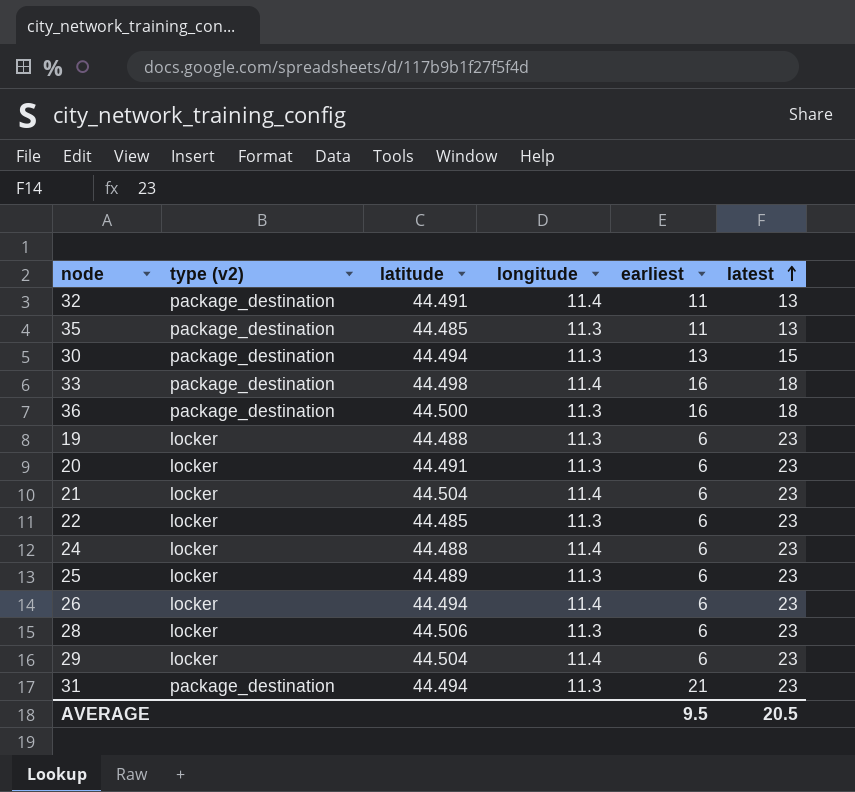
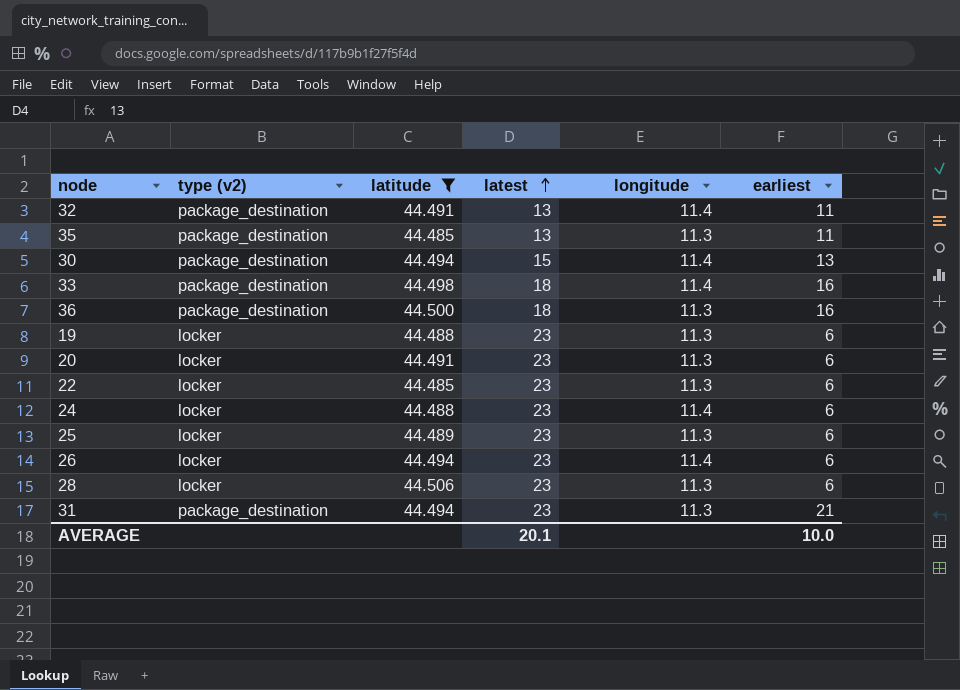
filter: none -> latitude != 44.504
column latest | position: 6 -> 4
30 | longitude: 11.3 -> 11.4
AVERAGE | latest: 20.5 -> 20.1
AVERAGE | earliest: 9.5 -> 10.0

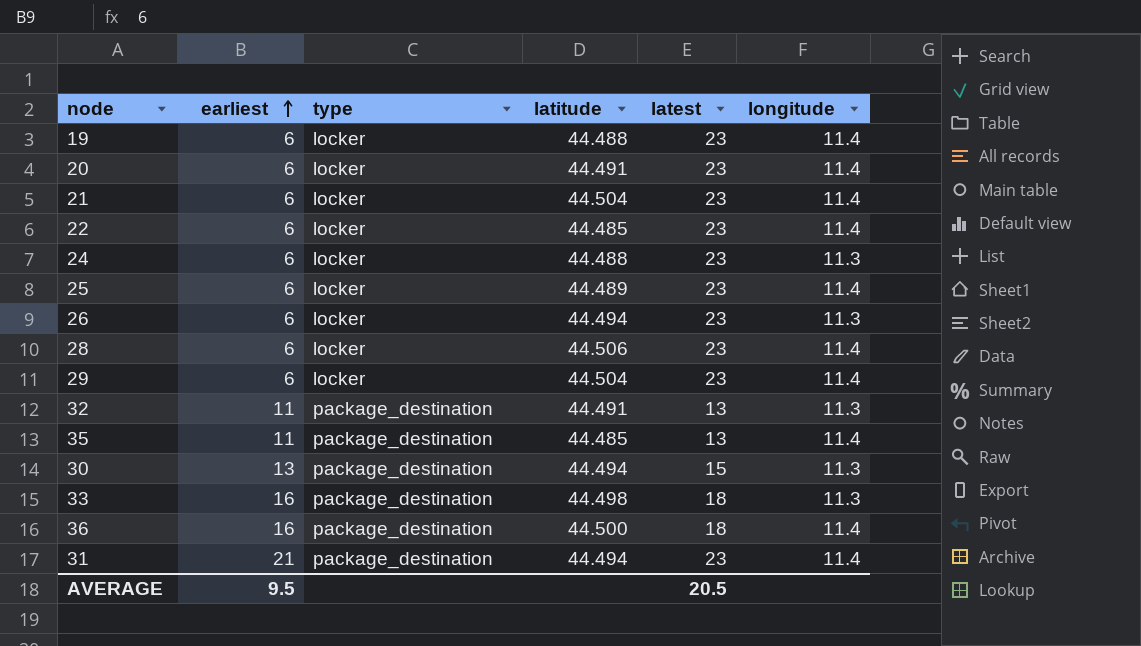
filter: latitude != 44.504 -> none
row order: latest ascending -> earliest ascending
column earliest | position: 6 -> 2
column name: type (v2) -> type
19 | longitude: 11.3 -> 11.4
20 | longitude: 11.3 -> 11.4
22 | longitude: 11.3 -> 11.4
24 | longitude: 11.4 -> 11.3
25 | longitude: 11.3 -> 11.4
26 | longitude: 11.4 -> 11.3
28 | longitude: 11.3 -> 11.4
32 | longitude: 11.4 -> 11.3
35 | longitude: 11.3 -> 11.4
30 | longitude: 11.4 -> 11.3
33 | longitude: 11.4 -> 11.3
36 | longitude: 11.3 -> 11.4
31 | longitude: 11.3 -> 11.4
AVERAGE | earliest: 10.0 -> 9.5
AVERAGE | latest: 20.1 -> 20.5

